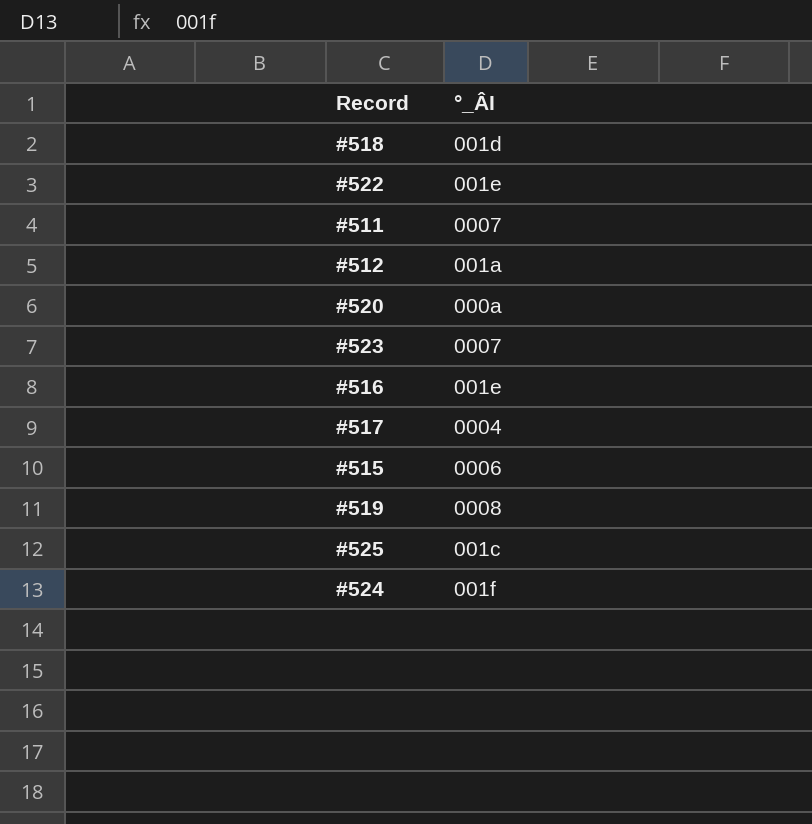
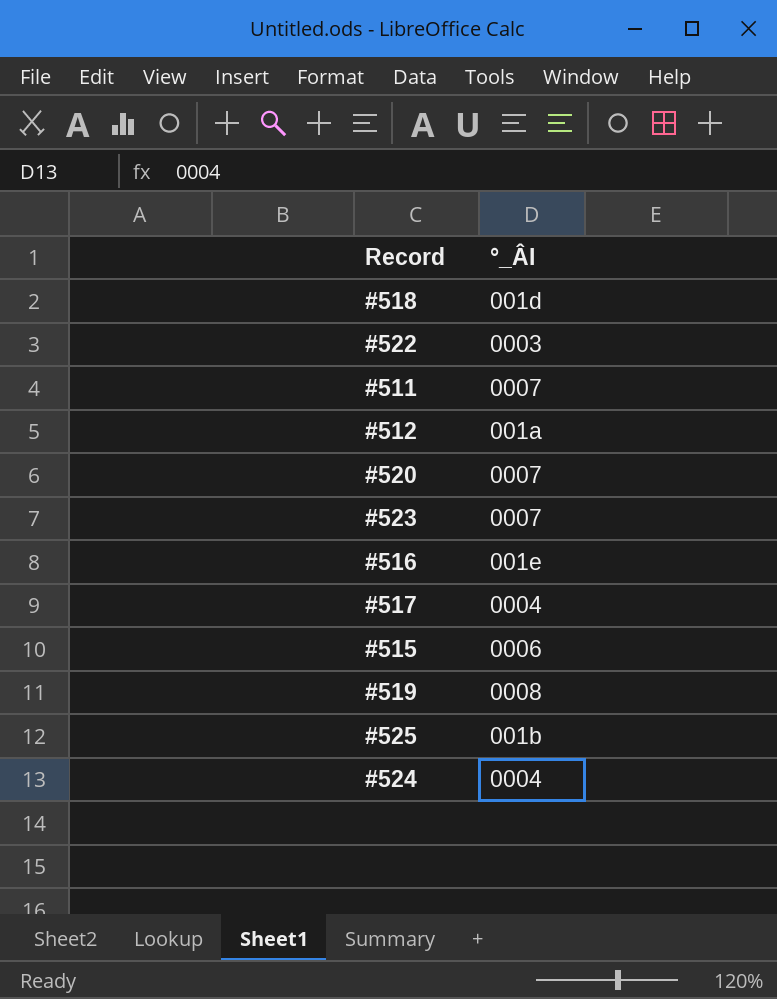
#522 | °_ÂI: 001e -> 0003
#520 | °_ÂI: 000a -> 0007
#525 | °_ÂI: 001c -> 001b
#524 | °_ÂI: 001f -> 0004

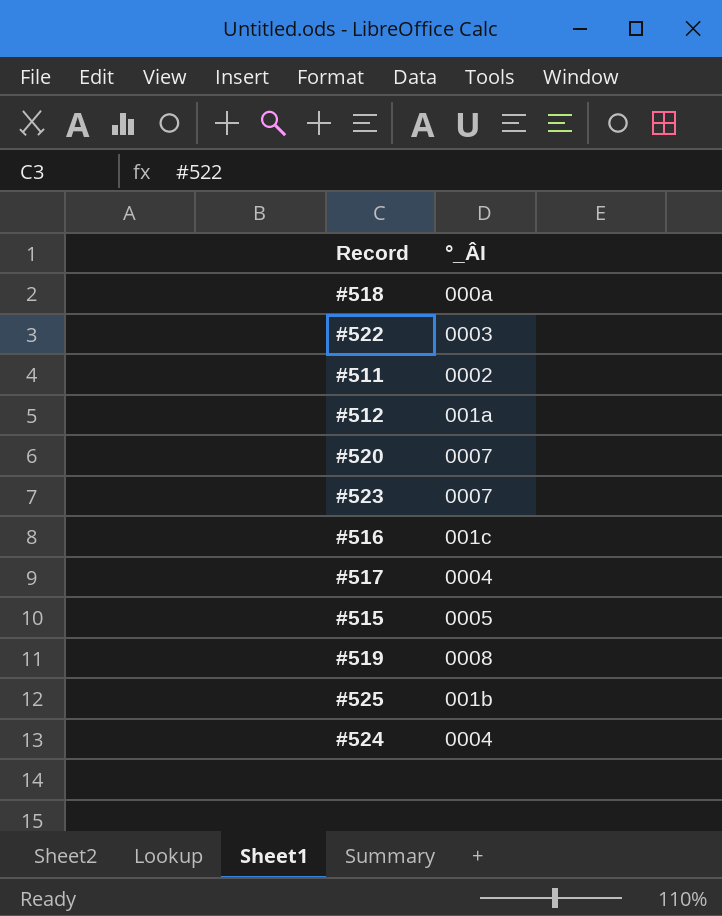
#518 | °_ÂI: 001d -> 000a
#511 | °_ÂI: 0007 -> 0002
#516 | °_ÂI: 001e -> 001c
#515 | °_ÂI: 0006 -> 0005

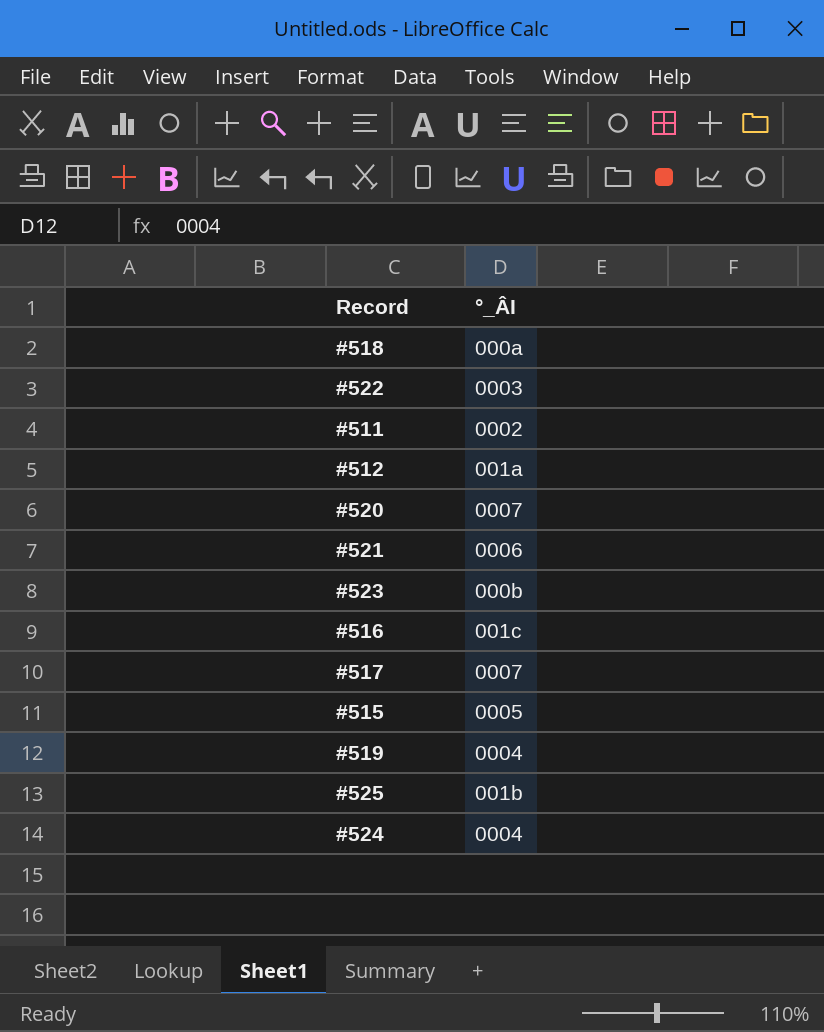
row #521: none -> 0006
#523 | °_ÂI: 0007 -> 000b
#517 | °_ÂI: 0004 -> 0007
#519 | °_ÂI: 0008 -> 0004

